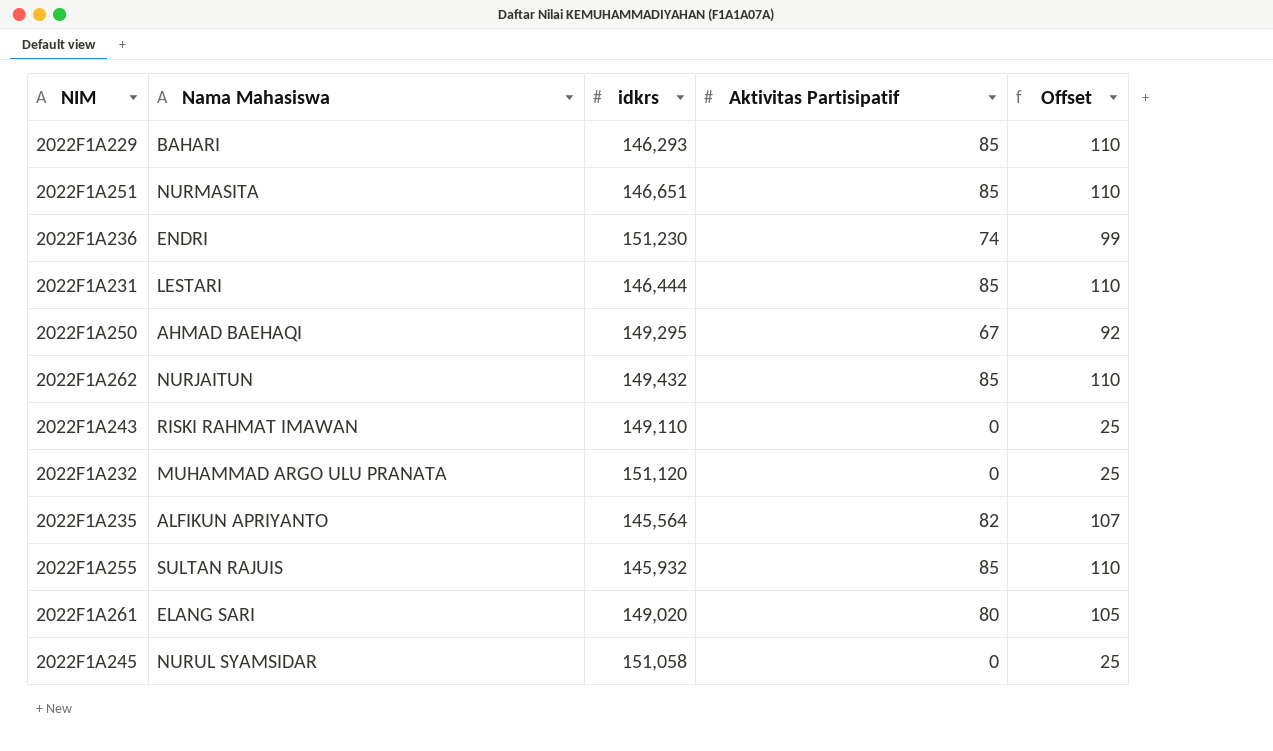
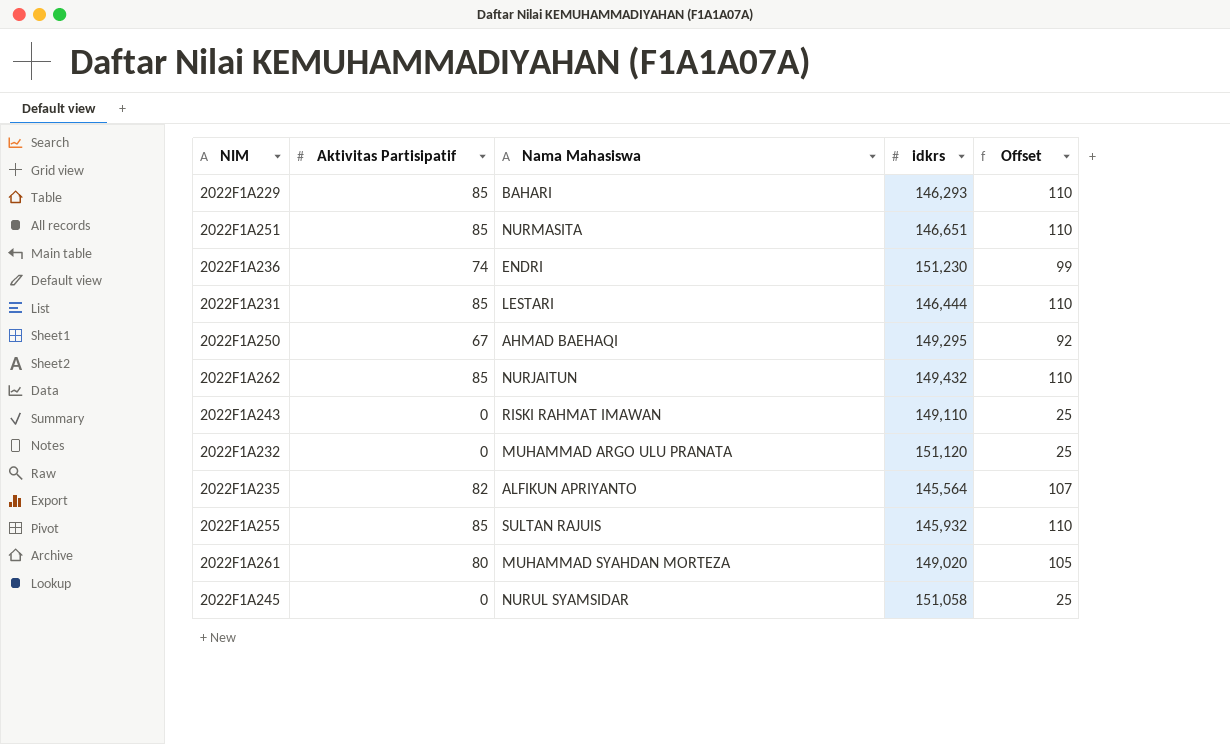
column Aktivitas Partisipatif | position: 4 -> 2
2022F1A261 | Nama Mahasiswa: ELANG SARI -> MUHAMMAD SYAHDAN MORTEZA

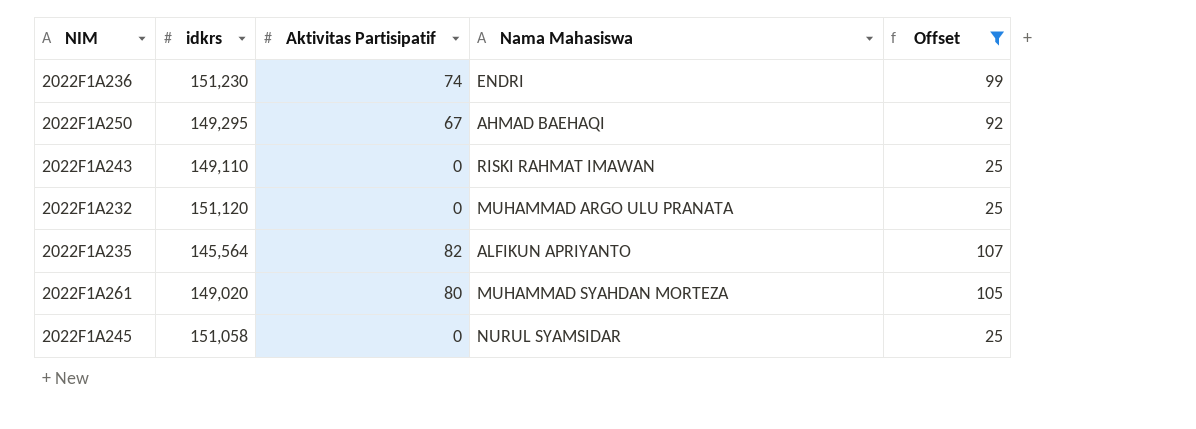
filter: none -> Offset != 110
column idkrs | position: 4 -> 2

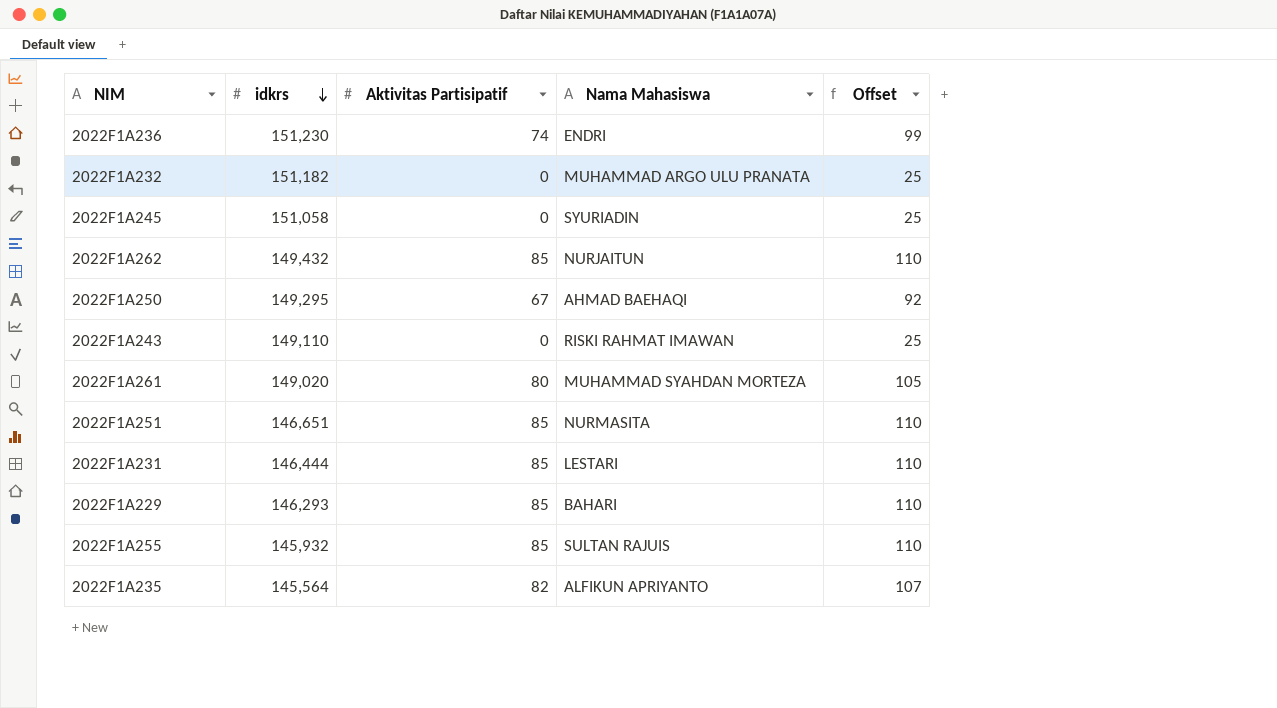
filter: Offset != 110 -> none
row order: none -> idkrs descending
2022F1A232 | idkrs: 151,120 -> 151,182
2022F1A245 | Nama Mahasiswa: NURUL SYAMSIDAR -> SYURIADIN

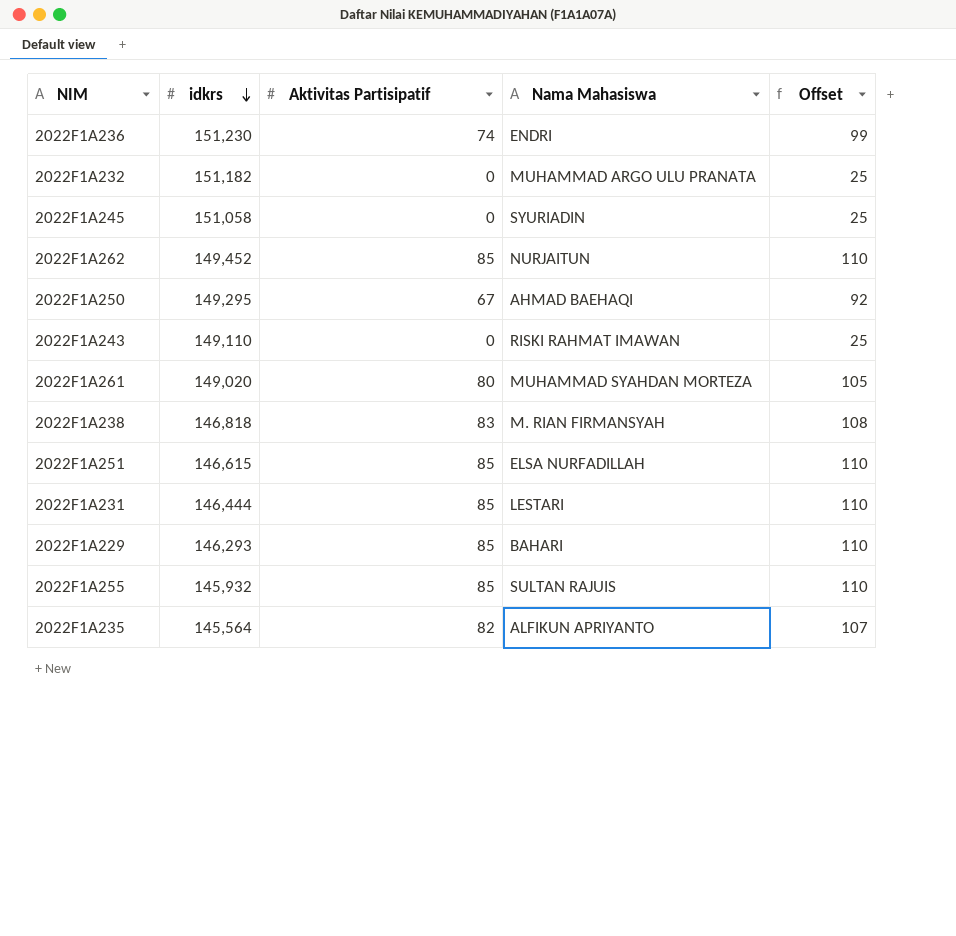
2022F1A262 | idkrs: 149,432 -> 149,452
row 2022F1A238: none -> 146,818 | 83 | M. RIAN FIRMANSYAH | 108
2022F1A251 | idkrs: 146,651 -> 146,615
2022F1A251 | Nama Mahasiswa: NURMASITA -> ELSA NURFADILLAH

